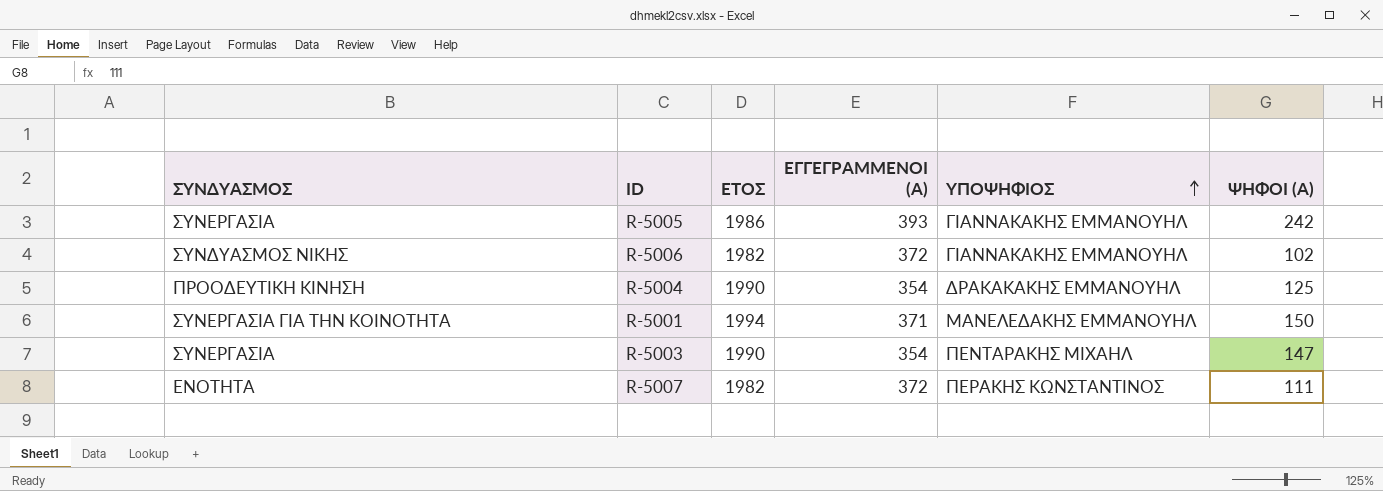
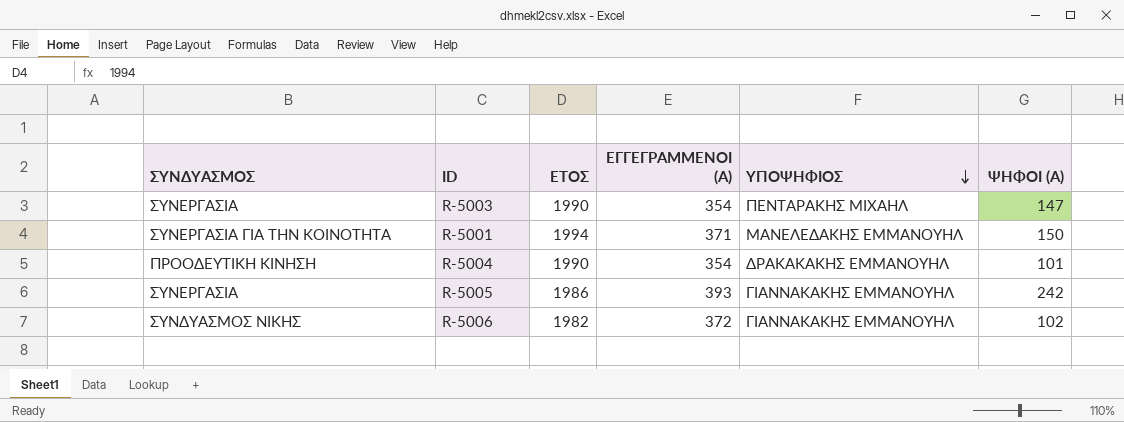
row order: ΥΠΟΨΗΦΙΟΣ ascending -> ΥΠΟΨΗΦΙΟΣ descending
row R-5007: ΕΝΟΤΗΤΑ | 1982 | 372 | ΠΕΡΑΚΗΣ ΚΩΝΣΤΑΝΤΙΝΟΣ | 111 -> none
R-5004 | ΨΗΦΟΙ (Α): 125 -> 101

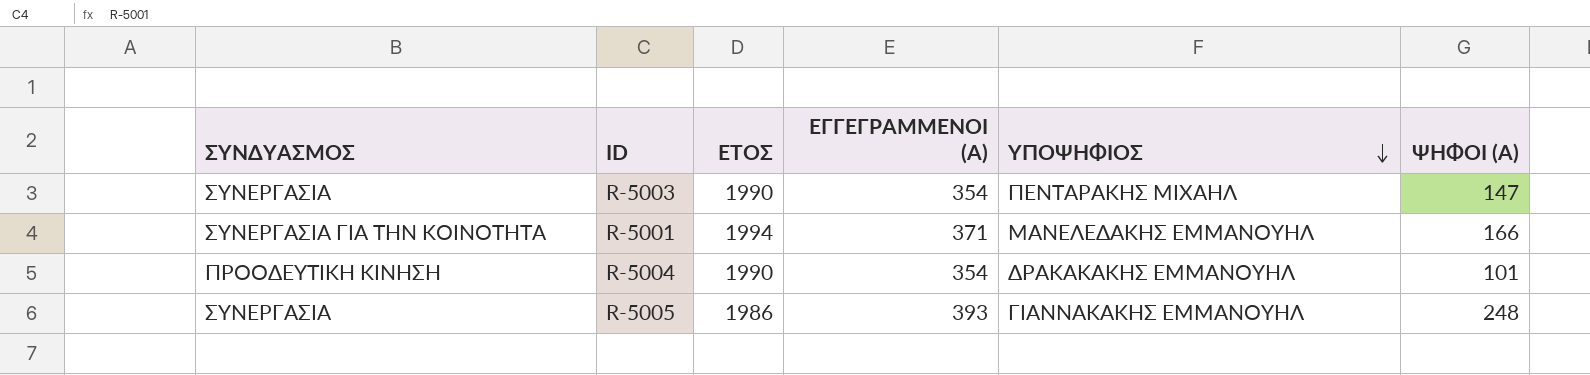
row R-5006: ΣΥΝΔΥΑΣΜΟΣ ΝΙΚΗΣ | 1982 | 372 | ΓΙΑΝΝΑΚΑΚΗΣ ΕΜΜΑΝΟΥΗΛ | 102 -> none
R-5001 | ΨΗΦΟΙ (Α): 150 -> 166
R-5005 | ΨΗΦΟΙ (Α): 242 -> 248

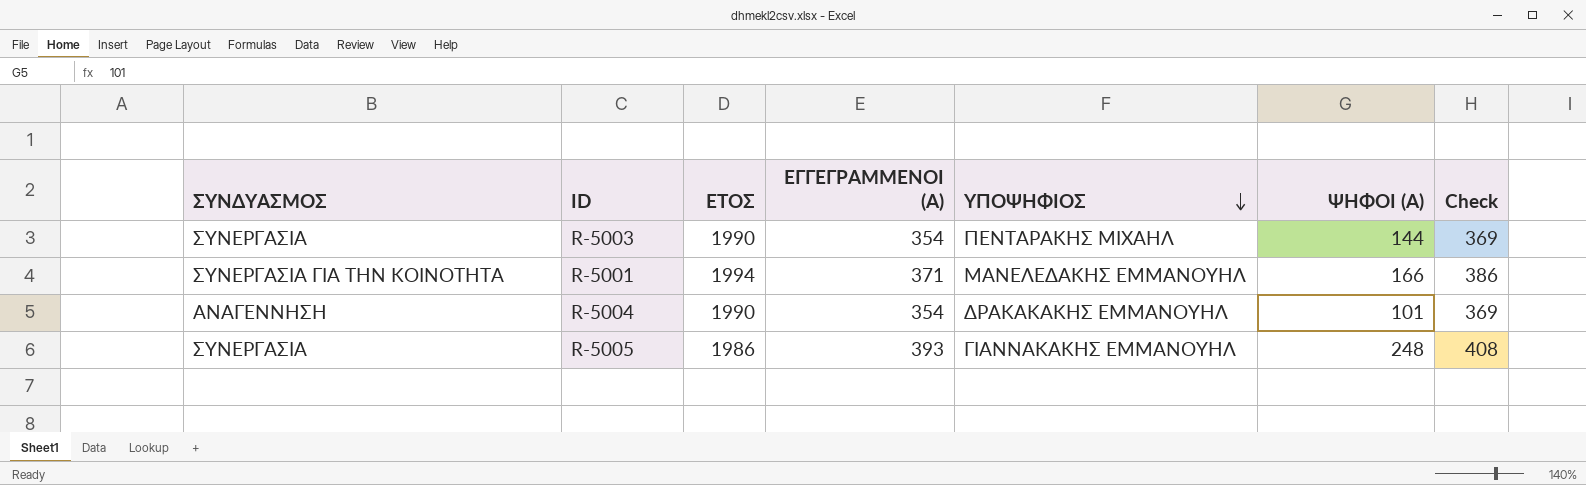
column Check | formula: none -> [ΕΓΓΕΓΡΑΜΜΕΝΟΙ (Α)] + 15
R-5003 | ΨΗΦΟΙ (Α): 147 -> 144
R-5004 | ΣΥΝΔΥΑΣΜΟΣ: ΠΡΟΟΔΕΥΤΙΚΗ ΚΙΝΗΣΗ -> ΑΝΑΓΕΝΝΗΣΗ

